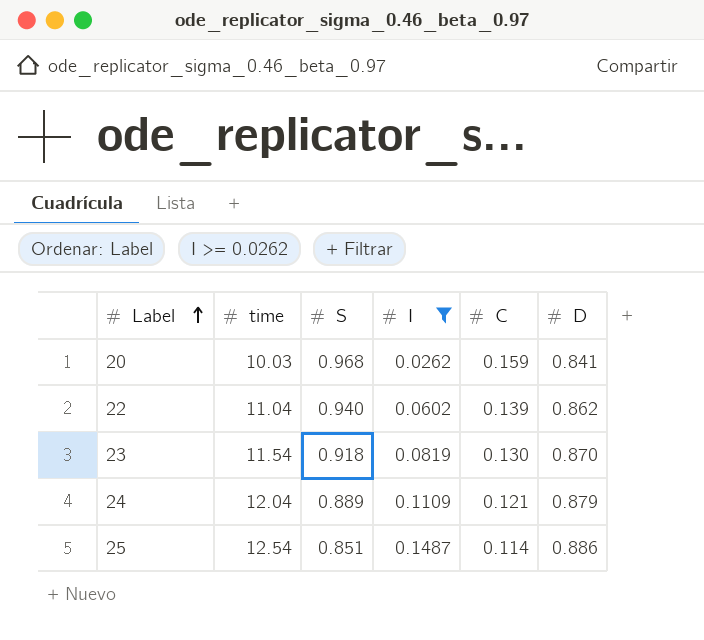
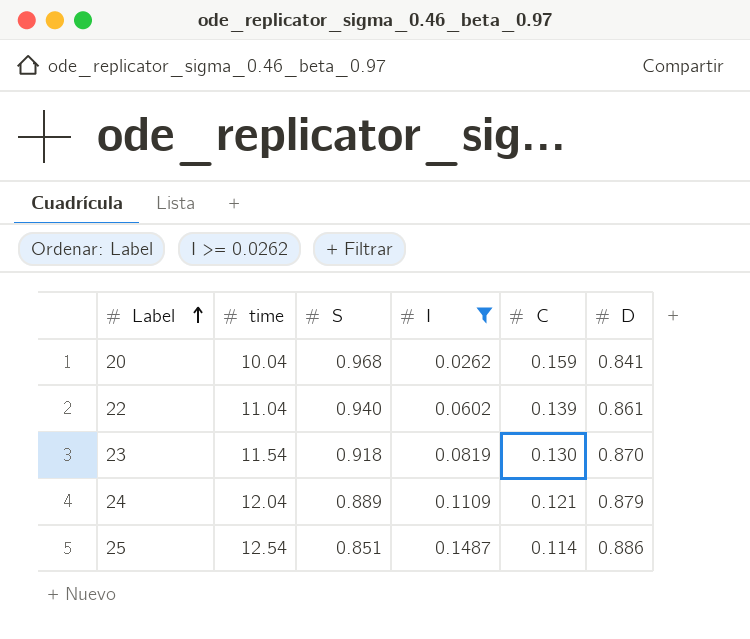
20 | time: 10.03 -> 10.04
22 | D: 0.862 -> 0.861

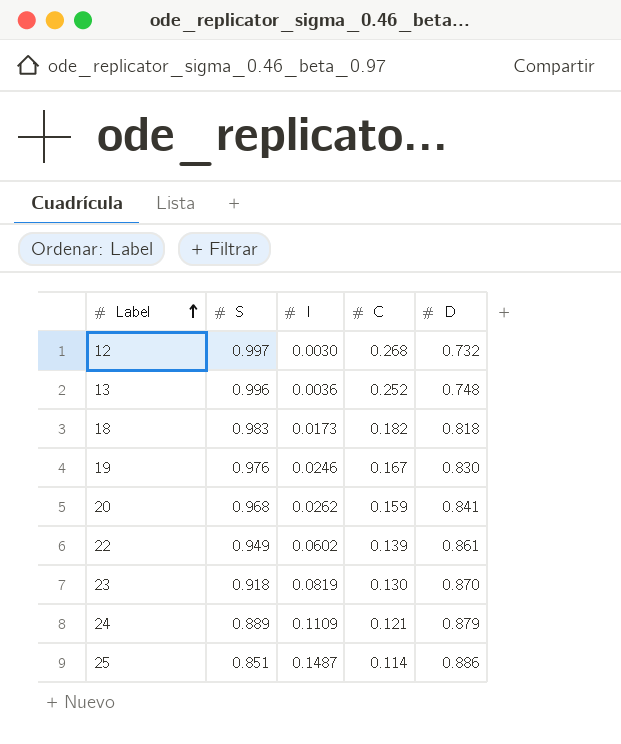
filter: I >= 0.0262 -> none
column time | position: 2 -> none
22 | S: 0.940 -> 0.949

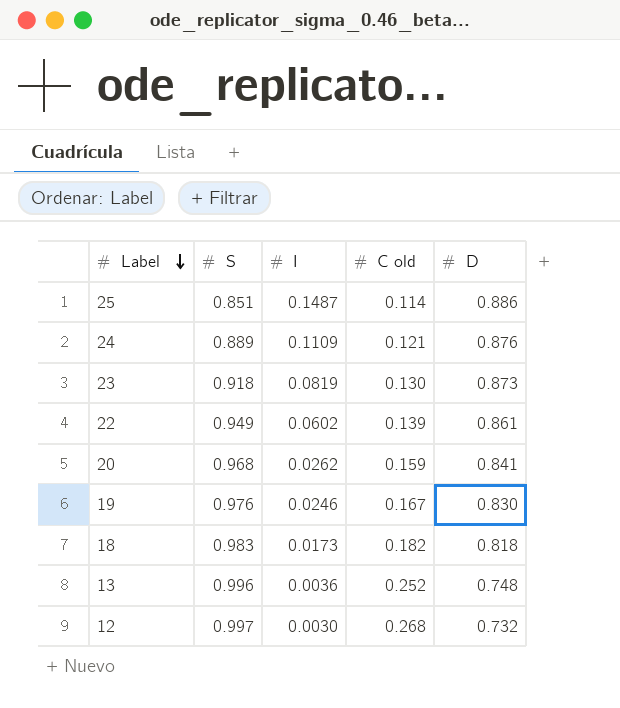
row order: Label ascending -> Label descending
column name: C -> C old
24 | D: 0.879 -> 0.876
23 | D: 0.870 -> 0.873

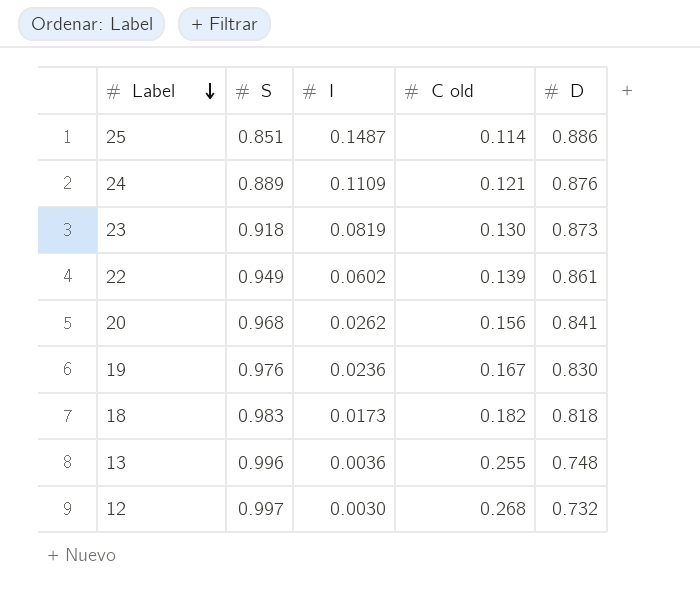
20 | C old: 0.159 -> 0.156
19 | I: 0.0246 -> 0.0236
13 | C old: 0.252 -> 0.255

